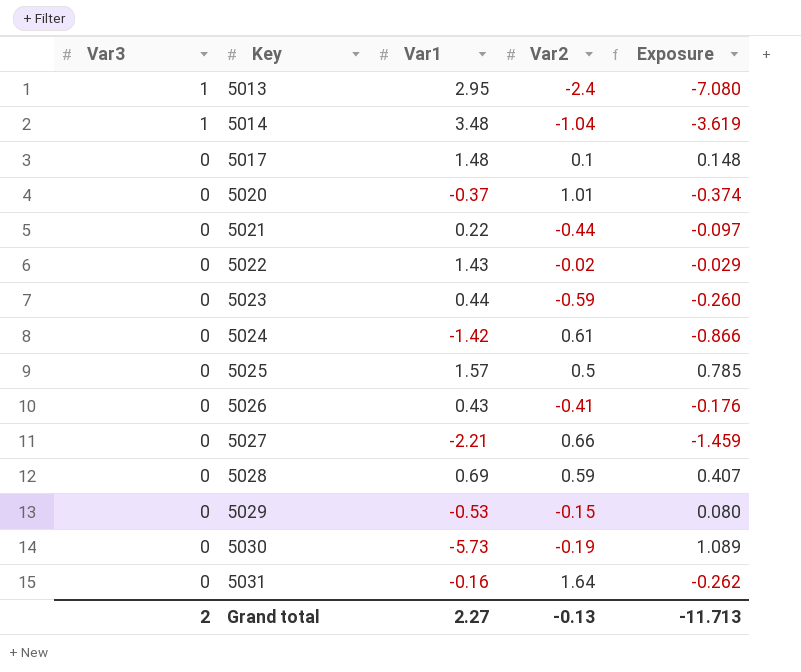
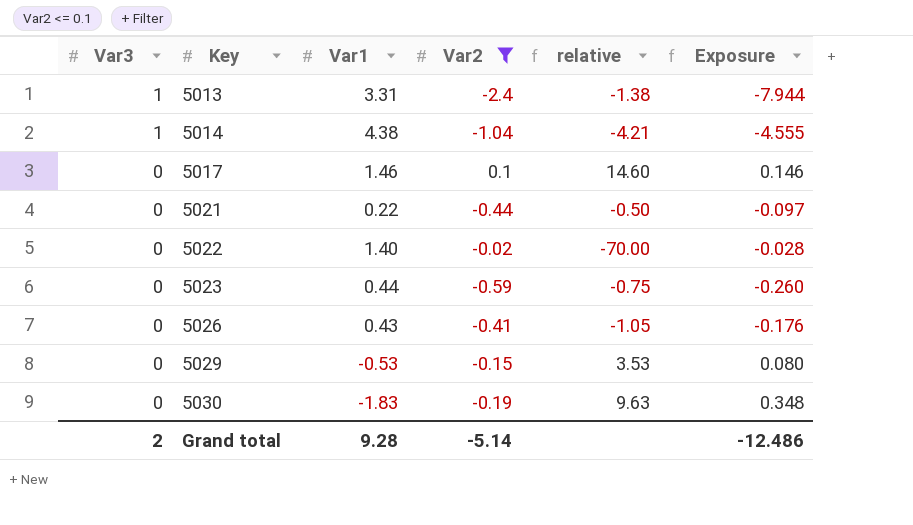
filter: none -> Var2 <= 0.1
column relative | formula: none -> [Var1] / [Var2]
5013 | Var1: 2.95 -> 3.31
5013 | Exposure: -7.080 -> -7.944
5014 | Var1: 3.48 -> 4.38
5014 | Exposure: -3.619 -> -4.555
5017 | Var1: 1.48 -> 1.46
5017 | Exposure: 0.148 -> 0.146
5022 | Var1: 1.43 -> 1.40
5022 | Exposure: -0.029 -> -0.028
5030 | Var1: -5.73 -> -1.83
5030 | Exposure: 1.089 -> 0.348
Grand total | Var1: 2.27 -> 9.28
Grand total | Var2: -0.13 -> -5.14
Grand total | Exposure: -11.713 -> -12.486

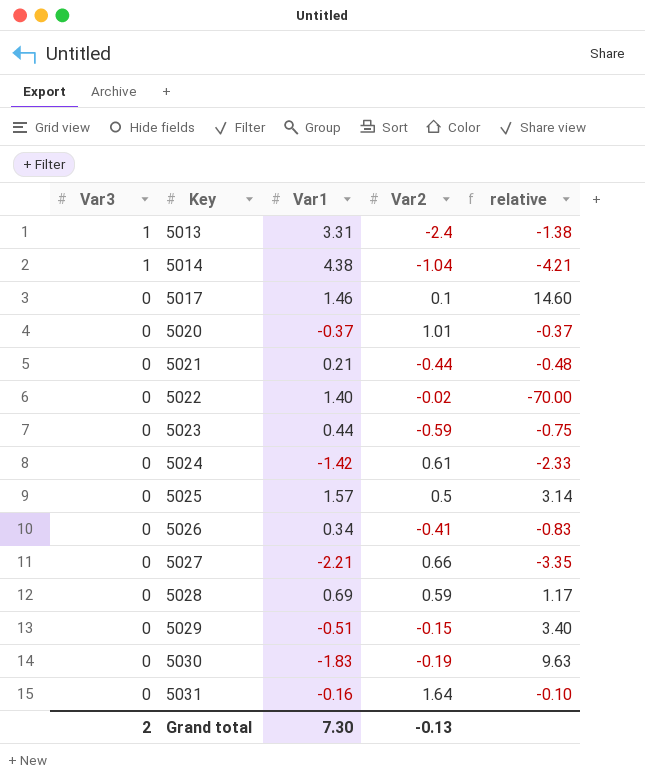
filter: Var2 <= 0.1 -> none
column Exposure | formula: [Var1] * [Var2] -> none
5021 | Var1: 0.22 -> 0.21
5021 | relative: -0.50 -> -0.48
5026 | Var1: 0.43 -> 0.34
5026 | relative: -1.05 -> -0.83
5029 | Var1: -0.53 -> -0.51
5029 | relative: 3.53 -> 3.40
Grand total | Var1: 9.28 -> 7.30
Grand total | Var2: -5.14 -> -0.13

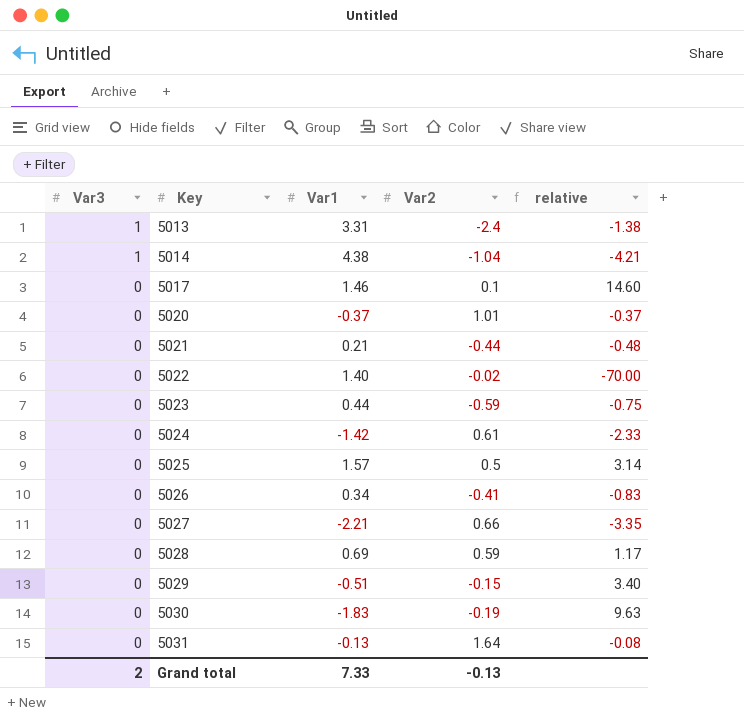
5031 | Var1: -0.16 -> -0.13
5031 | relative: -0.10 -> -0.08
Grand total | Var1: 7.30 -> 7.33

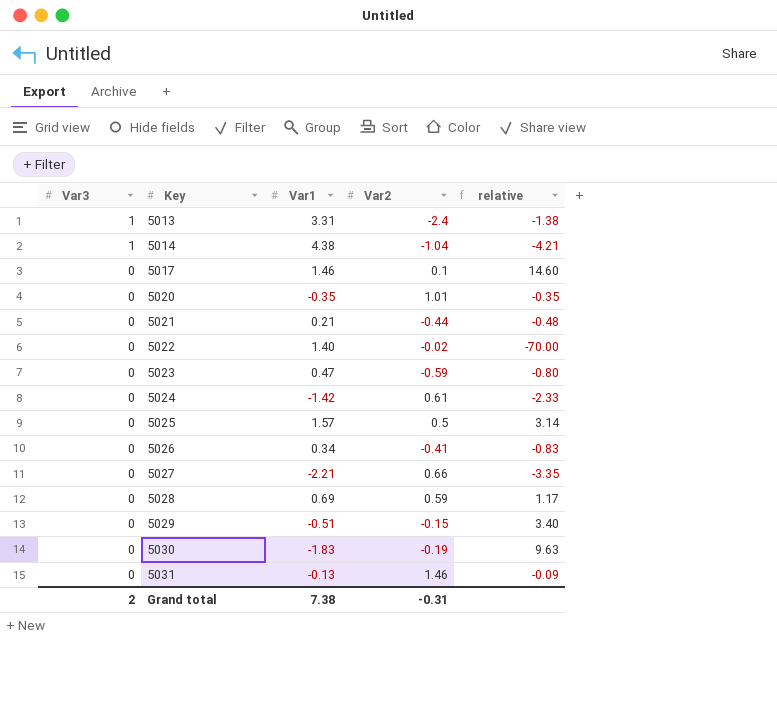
5020 | Var1: -0.37 -> -0.35
5020 | relative: -0.37 -> -0.35
5023 | Var1: 0.44 -> 0.47
5023 | relative: -0.75 -> -0.80
5031 | Var2: 1.64 -> 1.46
5031 | relative: -0.08 -> -0.09
Grand total | Var1: 7.33 -> 7.38
Grand total | Var2: -0.13 -> -0.31

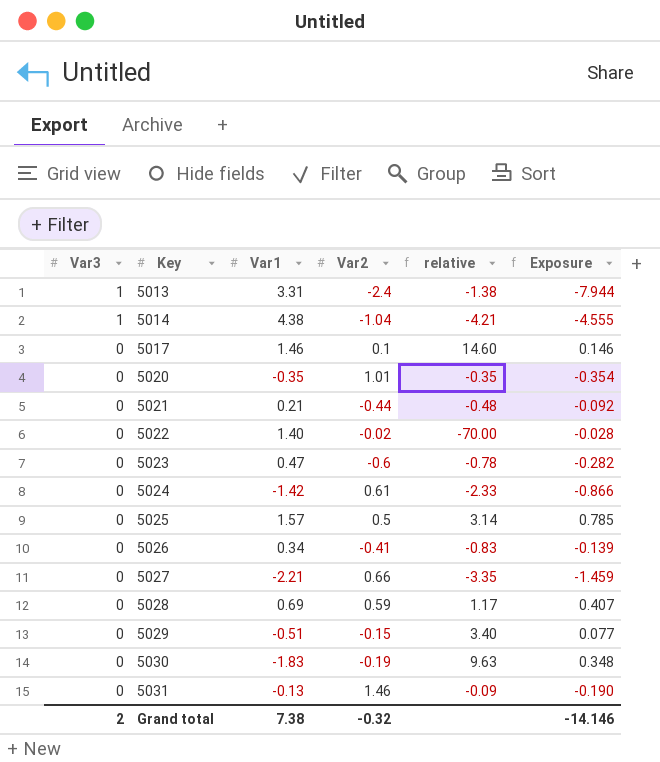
column Exposure | formula: none -> [Var1] * [Var2]
5023 | Var2: -0.59 -> -0.6
5023 | relative: -0.80 -> -0.78
Grand total | Var2: -0.31 -> -0.32

